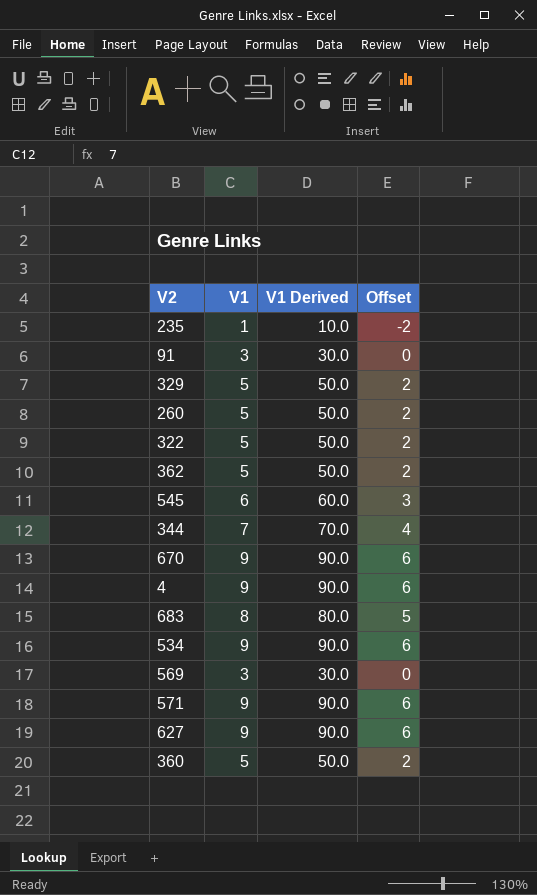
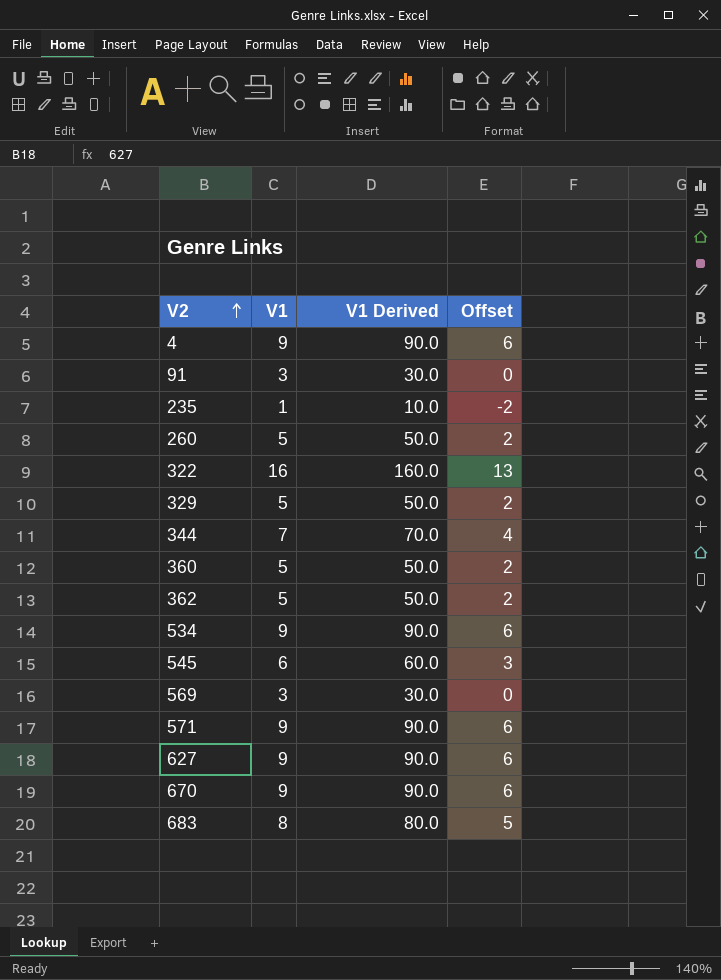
row order: none -> V2 ascending
322 | V1: 5 -> 16
322 | V1 Derived: 50.0 -> 160.0
322 | Offset: 2 -> 13

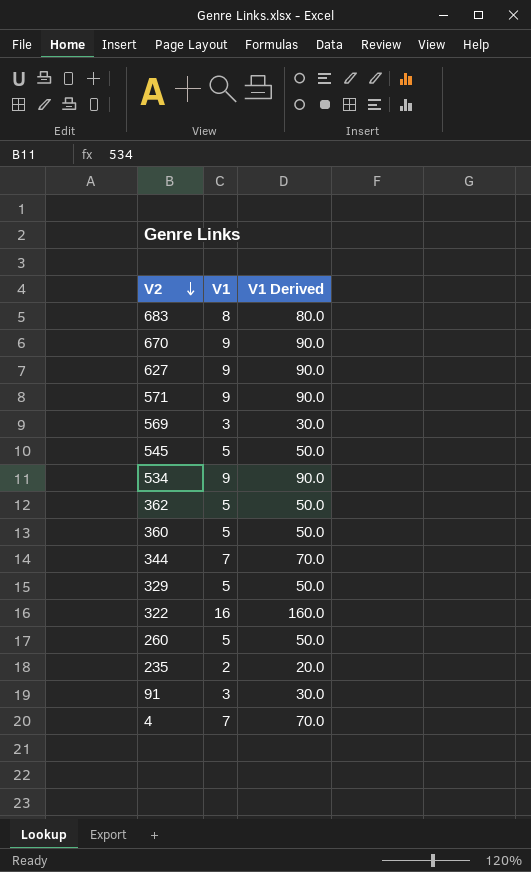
row order: V2 ascending -> V2 descending
column Offset | formula: [V1] - 3 -> none
545 | V1: 6 -> 5
545 | V1 Derived: 60.0 -> 50.0
235 | V1: 1 -> 2
235 | V1 Derived: 10.0 -> 20.0
4 | V1: 9 -> 7
4 | V1 Derived: 90.0 -> 70.0

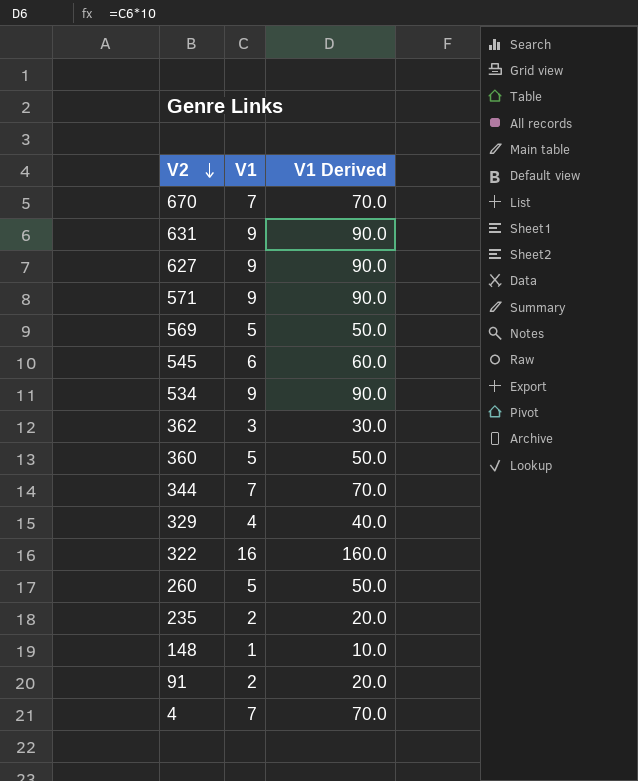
row 683: 8 | 80.0 -> none
670 | V1: 9 -> 7
670 | V1 Derived: 90.0 -> 70.0
row 631: none -> 9 | 90.0
569 | V1: 3 -> 5
569 | V1 Derived: 30.0 -> 50.0
545 | V1: 5 -> 6
545 | V1 Derived: 50.0 -> 60.0
362 | V1: 5 -> 3
362 | V1 Derived: 50.0 -> 30.0
329 | V1: 5 -> 4
329 | V1 Derived: 50.0 -> 40.0
row 148: none -> 1 | 10.0
91 | V1: 3 -> 2
91 | V1 Derived: 30.0 -> 20.0

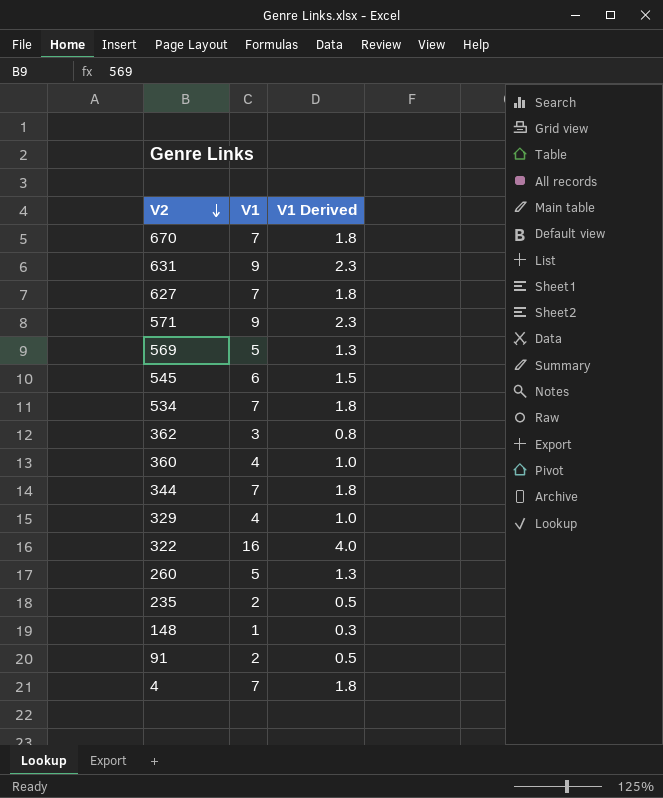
column V1 Derived | formula: [V1] * 10 -> [V1] * 0.25
627 | V1: 9 -> 7
534 | V1: 9 -> 7
360 | V1: 5 -> 4

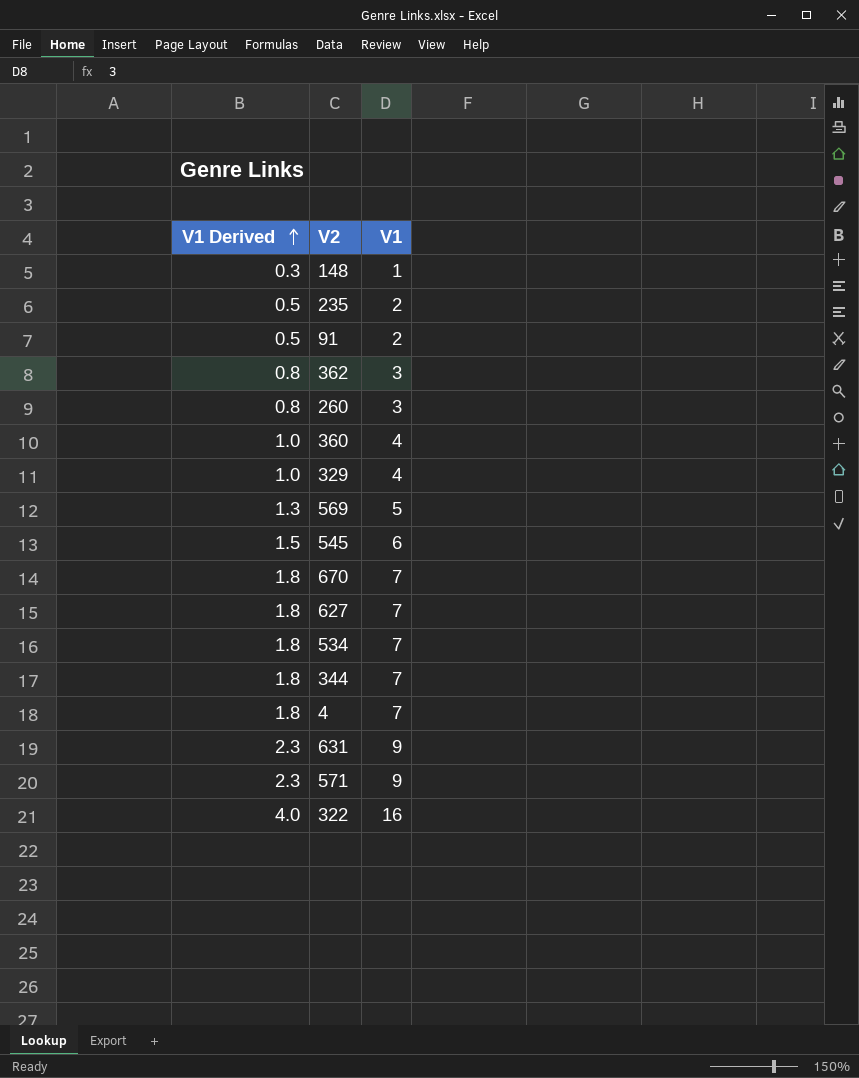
row order: V2 descending -> V1 Derived ascending
column V1 Derived | position: 3 -> 1
260 | V1 Derived: 1.3 -> 0.8
260 | V1: 5 -> 3

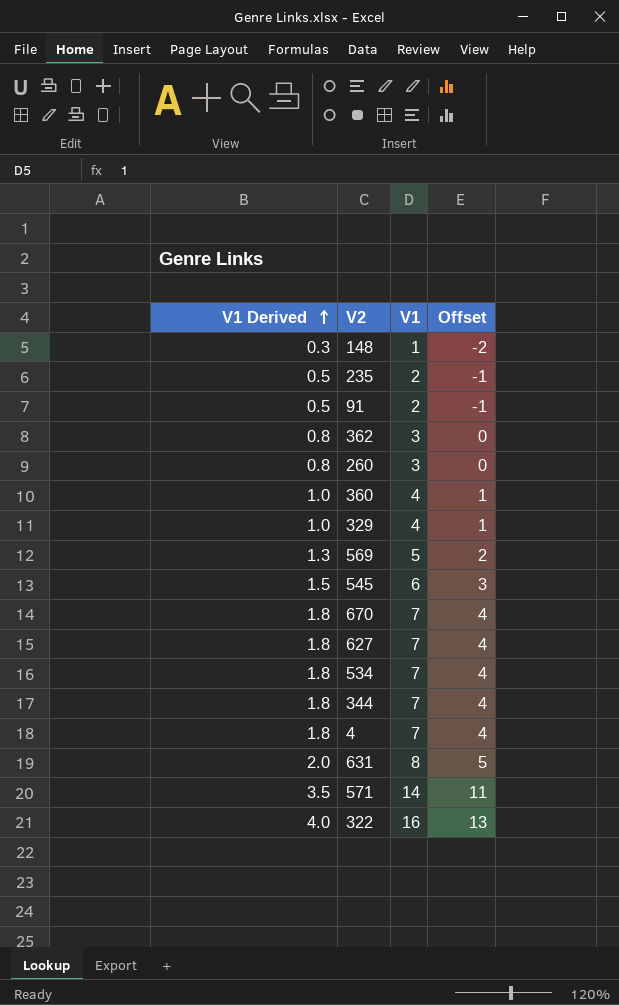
column Offset | formula: none -> [V1] - 3
631 | V1 Derived: 2.3 -> 2.0
631 | V1: 9 -> 8
571 | V1 Derived: 2.3 -> 3.5
571 | V1: 9 -> 14

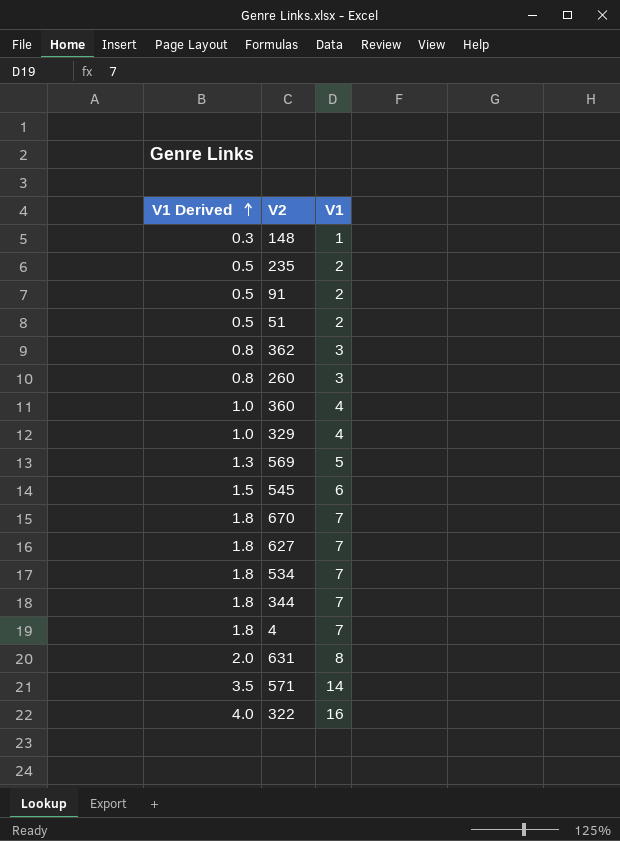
column Offset | formula: [V1] - 3 -> none
row 51: none -> 0.5 | 2

